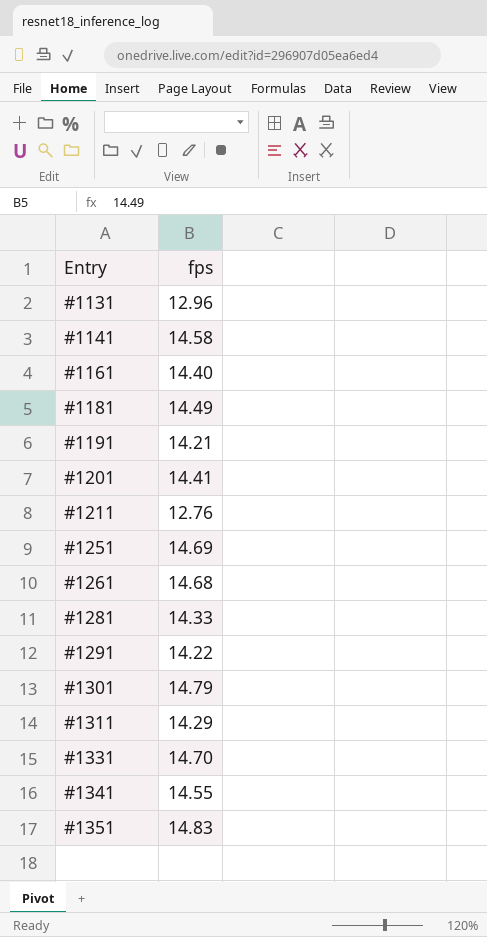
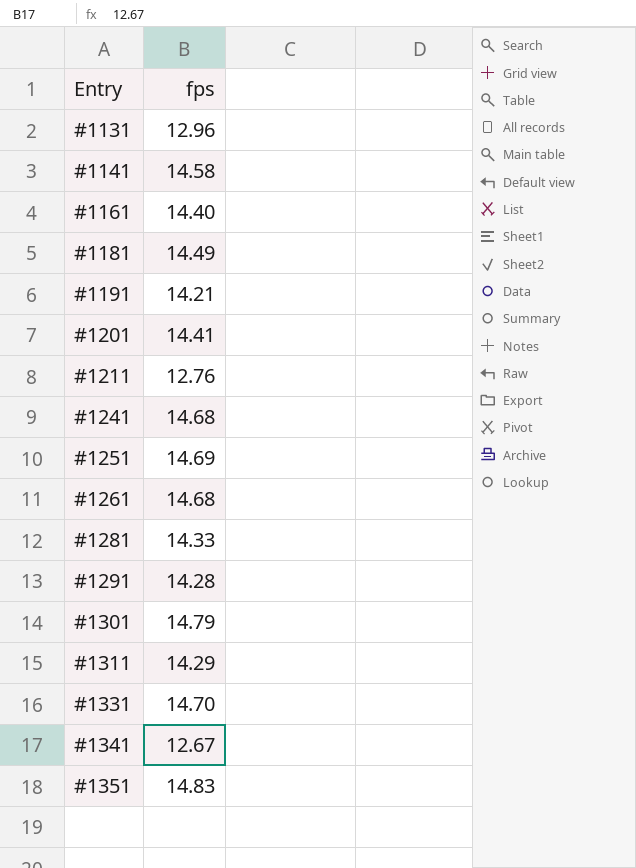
row #1241: none -> 14.68
#1291 | fps: 14.22 -> 14.28
#1341 | fps: 14.55 -> 12.67

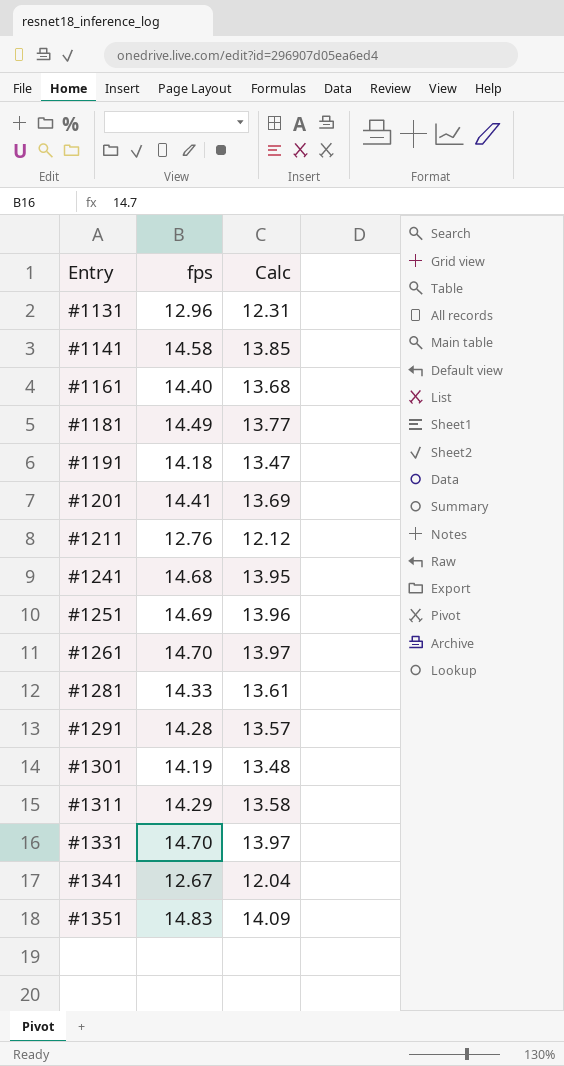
column Calc | formula: none -> [fps] * 0.95
#1191 | fps: 14.21 -> 14.18
#1261 | fps: 14.68 -> 14.70
#1301 | fps: 14.79 -> 14.19

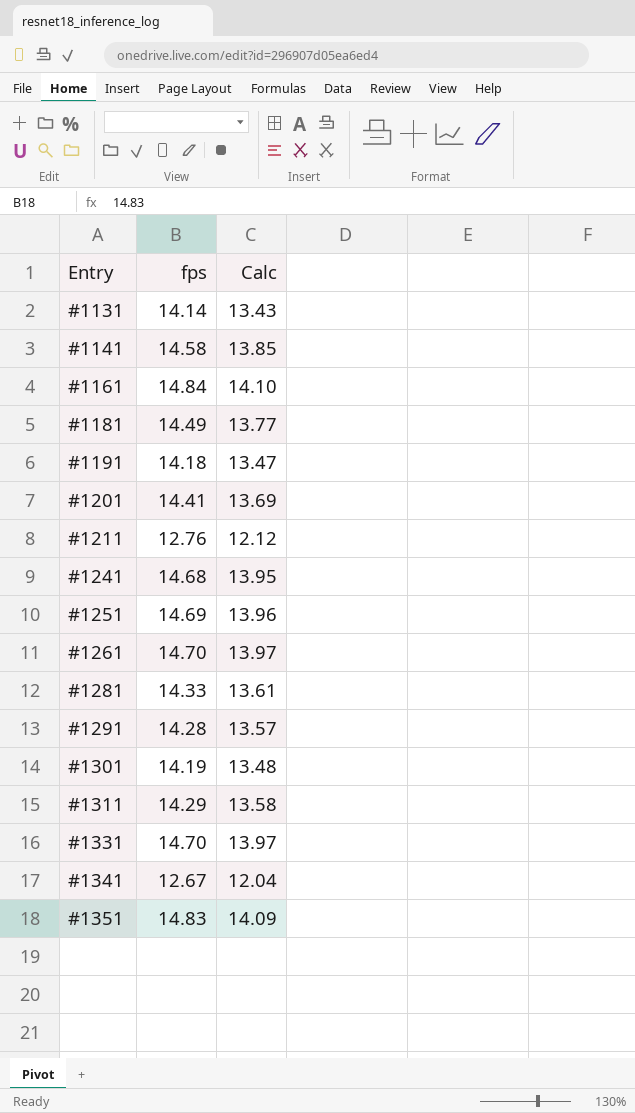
#1131 | fps: 12.96 -> 14.14
#1131 | Calc: 12.31 -> 13.43
#1161 | fps: 14.40 -> 14.84
#1161 | Calc: 13.68 -> 14.10

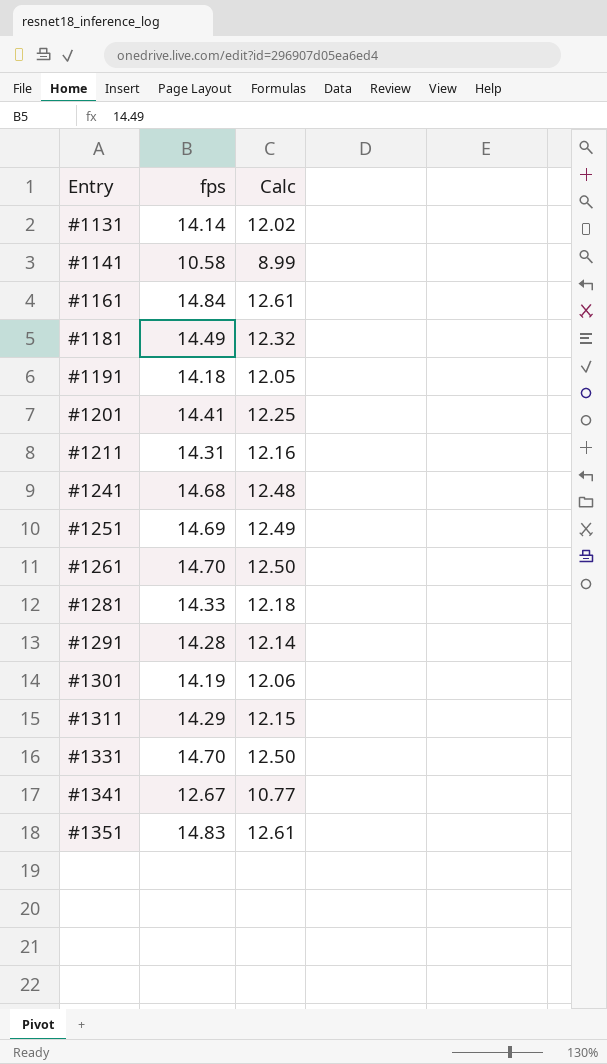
column Calc | formula: [fps] * 0.95 -> [fps] * 0.85
#1141 | fps: 14.58 -> 10.58
#1211 | fps: 12.76 -> 14.31

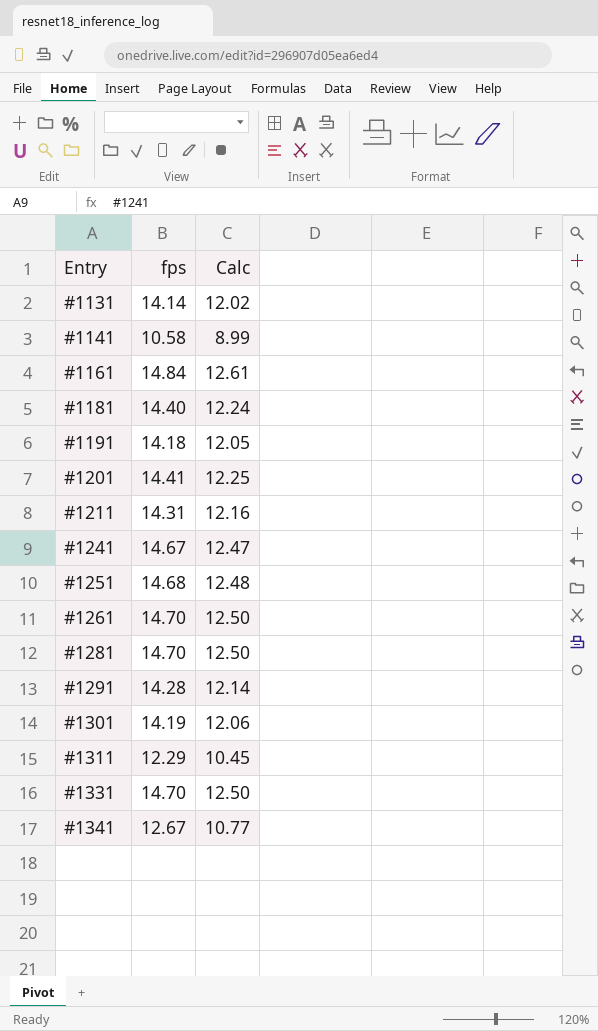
row #1351: 14.83 | 12.61 -> none
#1181 | fps: 14.49 -> 14.40
#1181 | Calc: 12.32 -> 12.24
#1241 | fps: 14.68 -> 14.67
#1241 | Calc: 12.48 -> 12.47
#1251 | fps: 14.69 -> 14.68
#1251 | Calc: 12.49 -> 12.48
#1281 | fps: 14.33 -> 14.70
#1281 | Calc: 12.18 -> 12.50
#1311 | fps: 14.29 -> 12.29
#1311 | Calc: 12.15 -> 10.45

